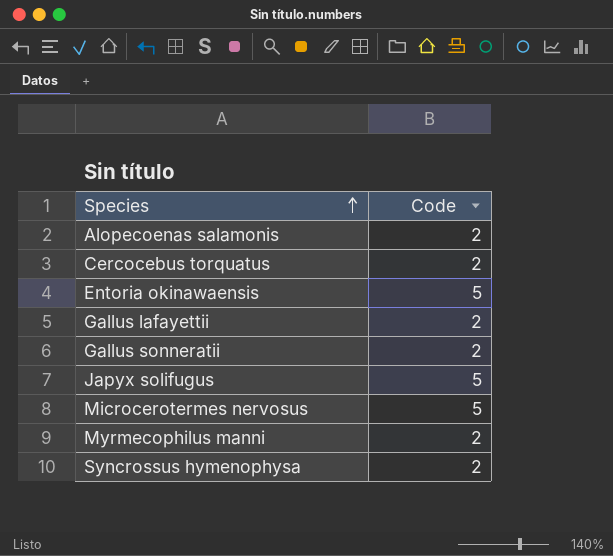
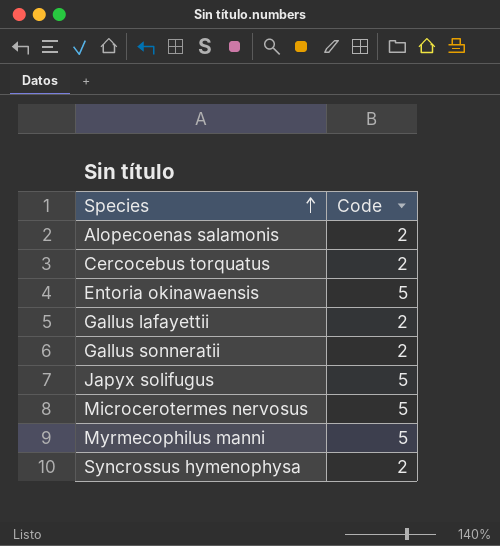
Myrmecophilus manni | Code: 2 -> 5

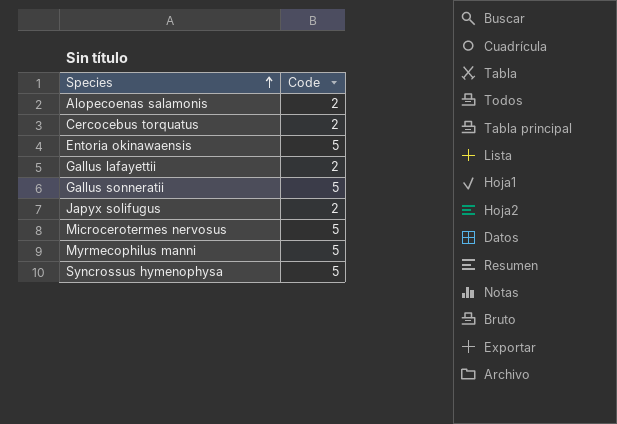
Gallus sonneratii | Code: 2 -> 5
Japyx solifugus | Code: 5 -> 2
Syncrossus hymenophysa | Code: 2 -> 5

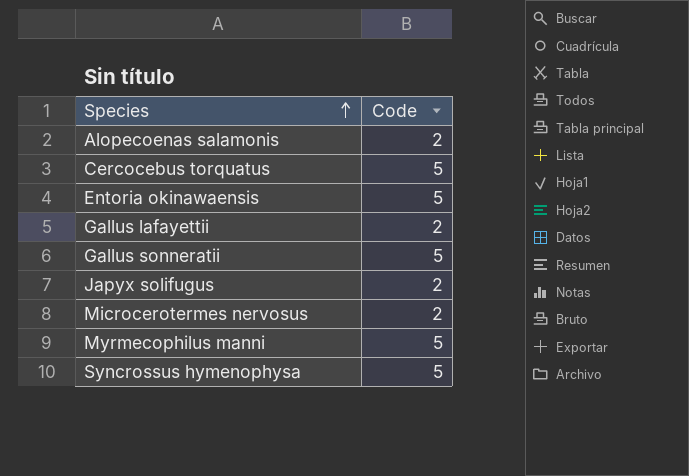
Cercocebus torquatus | Code: 2 -> 5
Microcerotermes nervosus | Code: 5 -> 2

